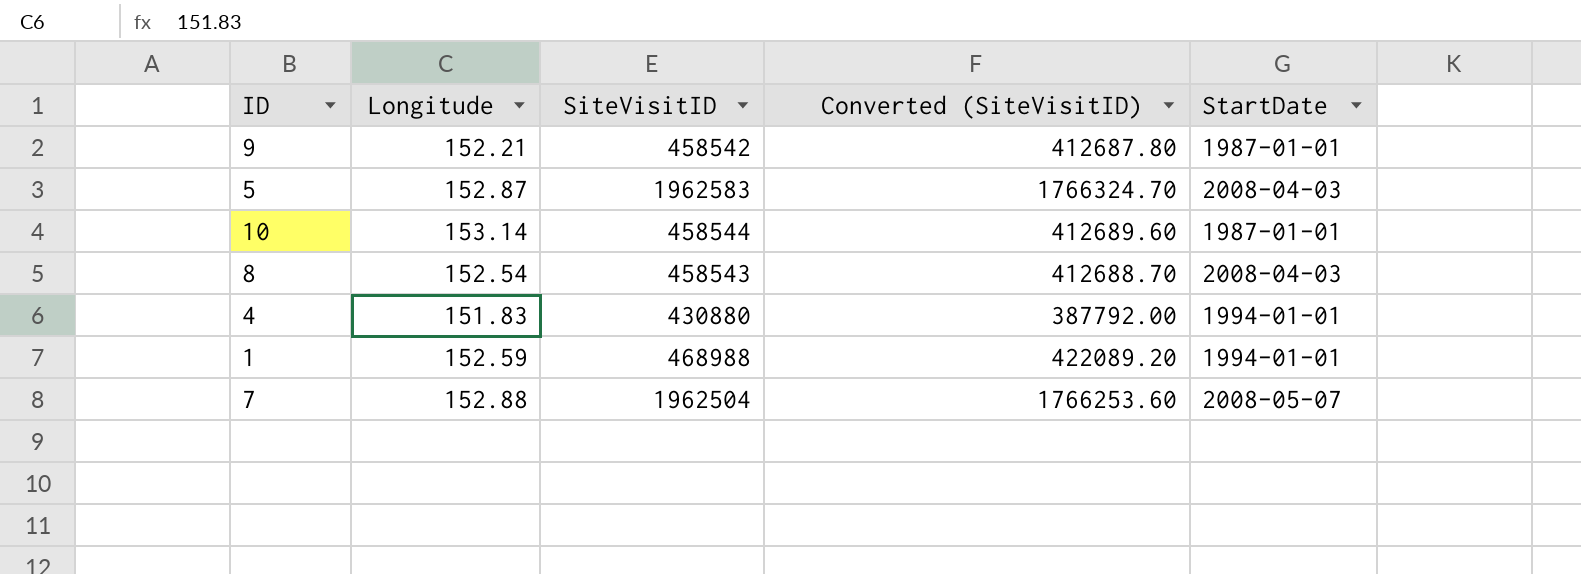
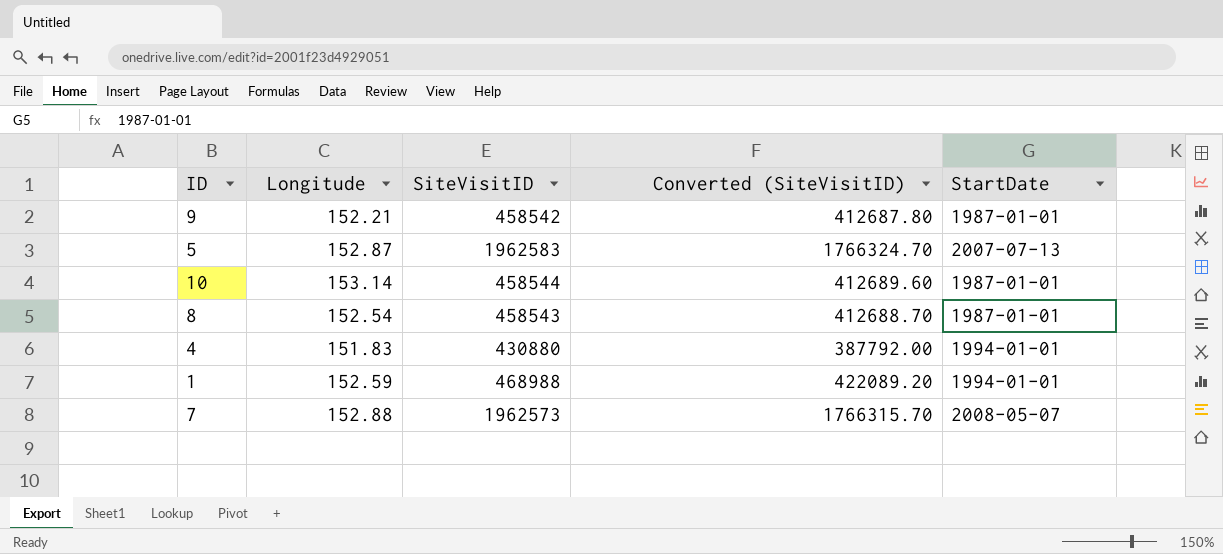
5 | StartDate: 2008-04-03 -> 2007-07-13
8 | StartDate: 2008-04-03 -> 1987-01-01
7 | SiteVisitID: 1962504 -> 1962573
7 | Converted (SiteVisitID): 1766253.60 -> 1766315.70

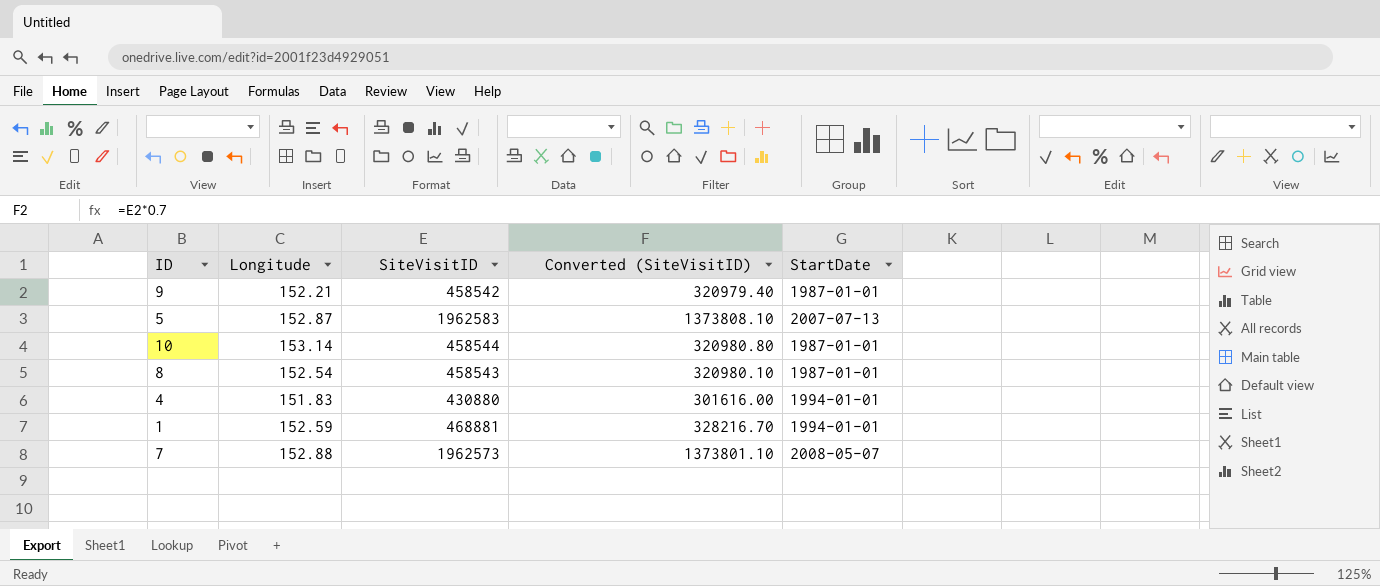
column Converted (SiteVisitID) | formula: [SiteVisitID] * 0.9 -> [SiteVisitID] * 0.7
1 | SiteVisitID: 468988 -> 468881

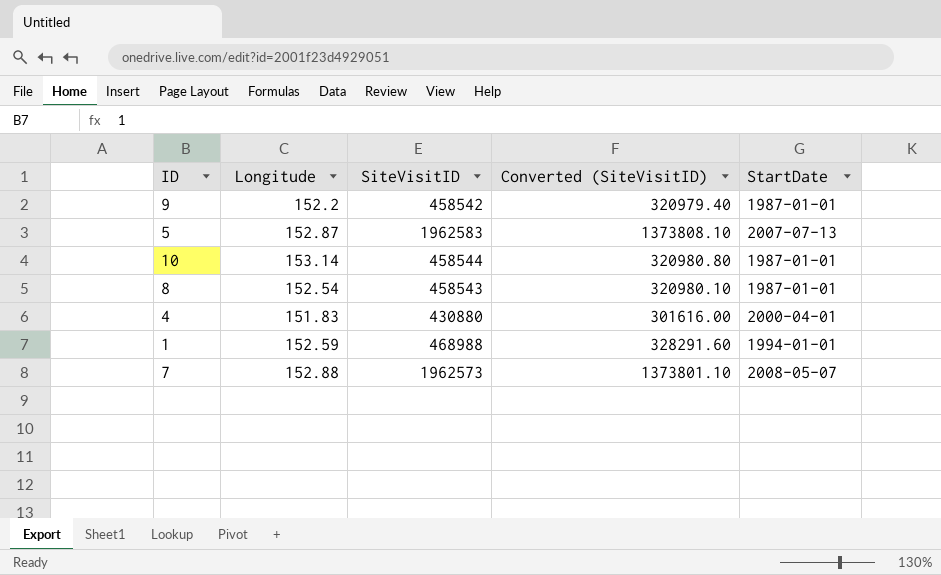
9 | Longitude: 152.21 -> 152.2
4 | StartDate: 1994-01-01 -> 2000-04-01
1 | SiteVisitID: 468881 -> 468988
1 | Converted (SiteVisitID): 328216.70 -> 328291.60

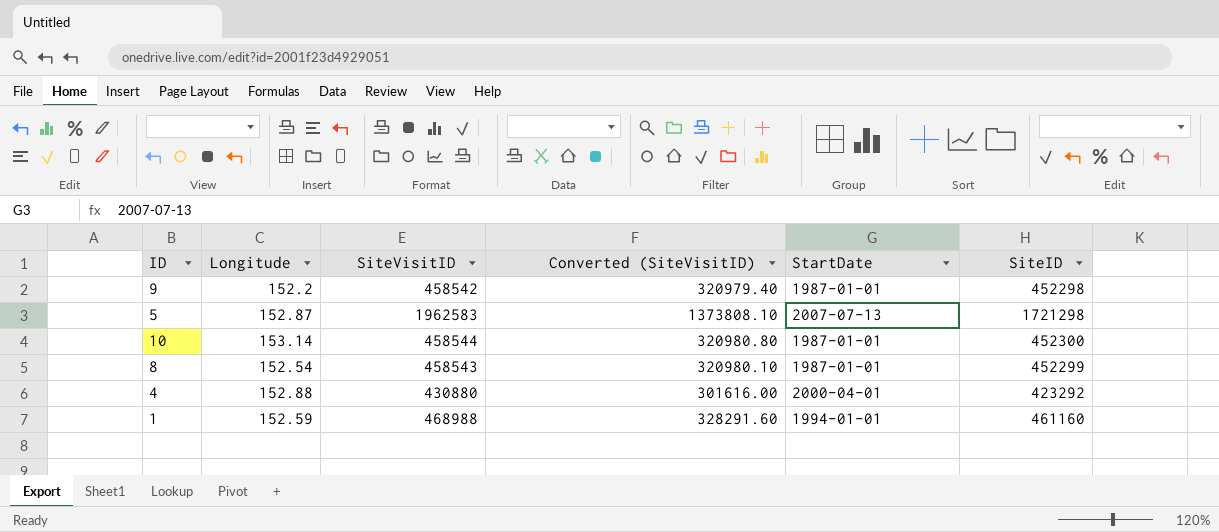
column SiteID | position: none -> 6
row 7: 152.88 | 1962573 | 1373801.10 | 2008-05-07 -> none
4 | Longitude: 151.83 -> 152.88

